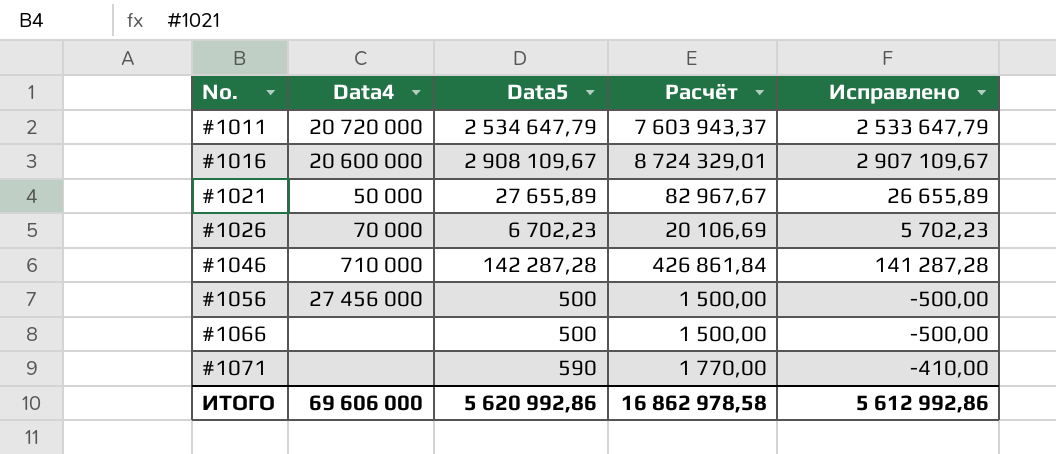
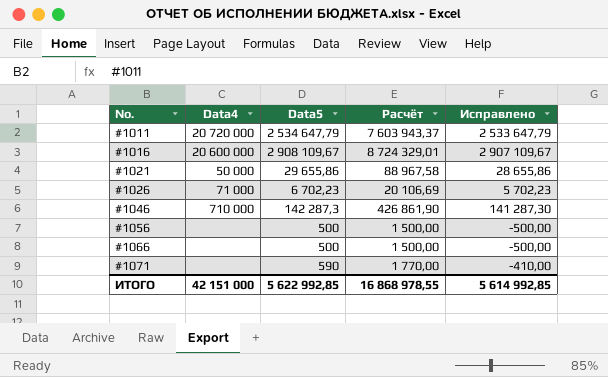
#1021 | Data5: 27 655,89 -> 29 655,86
#1021 | Расчёт: 82 967,67 -> 88 967,58
#1021 | Исправлено: 26 655,89 -> 28 655,86
#1026 | Data4: 70 000 -> 71 000
#1046 | Data5: 142 287,28 -> 142 287,3
#1046 | Расчёт: 426 861,84 -> 426 861,90
#1046 | Исправлено: 141 287,28 -> 141 287,30
#1056 | Data4: 27 456 000 -> none
ИТОГО | Data4: 69 606 000 -> 42 151 000
ИТОГО | Data5: 5 620 992,86 -> 5 622 992,85
ИТОГО | Расчёт: 16 862 978,58 -> 16 868 978,55
ИТОГО | Исправлено: 5 612 992,86 -> 5 614 992,85

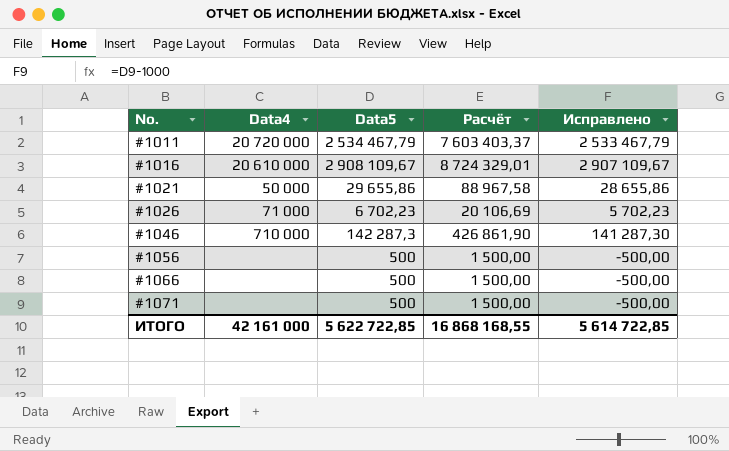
#1011 | Data5: 2 534 647,79 -> 2 534 467,79
#1011 | Расчёт: 7 603 943,37 -> 7 603 403,37
#1011 | Исправлено: 2 533 647,79 -> 2 533 467,79
#1016 | Data4: 20 600 000 -> 20 610 000
#1071 | Data5: 590 -> 500
#1071 | Расчёт: 1 770,00 -> 1 500,00
#1071 | Исправлено: -410,00 -> -500,00
ИТОГО | Data4: 42 151 000 -> 42 161 000
ИТОГО | Data5: 5 622 992,85 -> 5 622 722,85
ИТОГО | Расчёт: 16 868 978,55 -> 16 868 168,55
ИТОГО | Исправлено: 5 614 992,85 -> 5 614 722,85

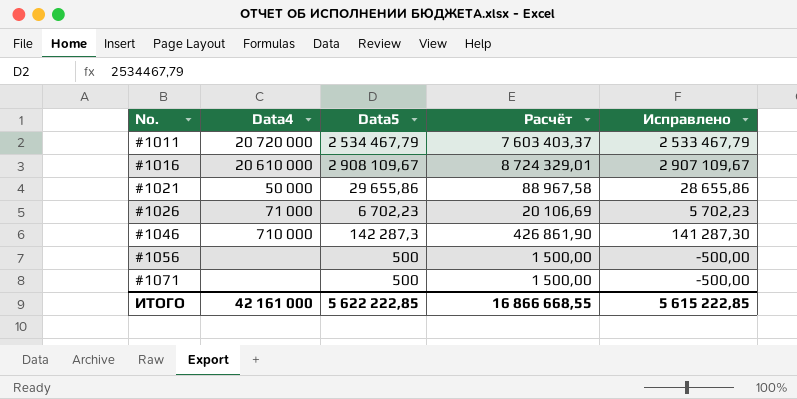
row #1066: none | 500 | 1 500,00 | -500,00 -> none
ИТОГО | Data5: 5 622 722,85 -> 5 622 222,85
ИТОГО | Расчёт: 16 868 168,55 -> 16 866 668,55
ИТОГО | Исправлено: 5 614 722,85 -> 5 615 222,85

